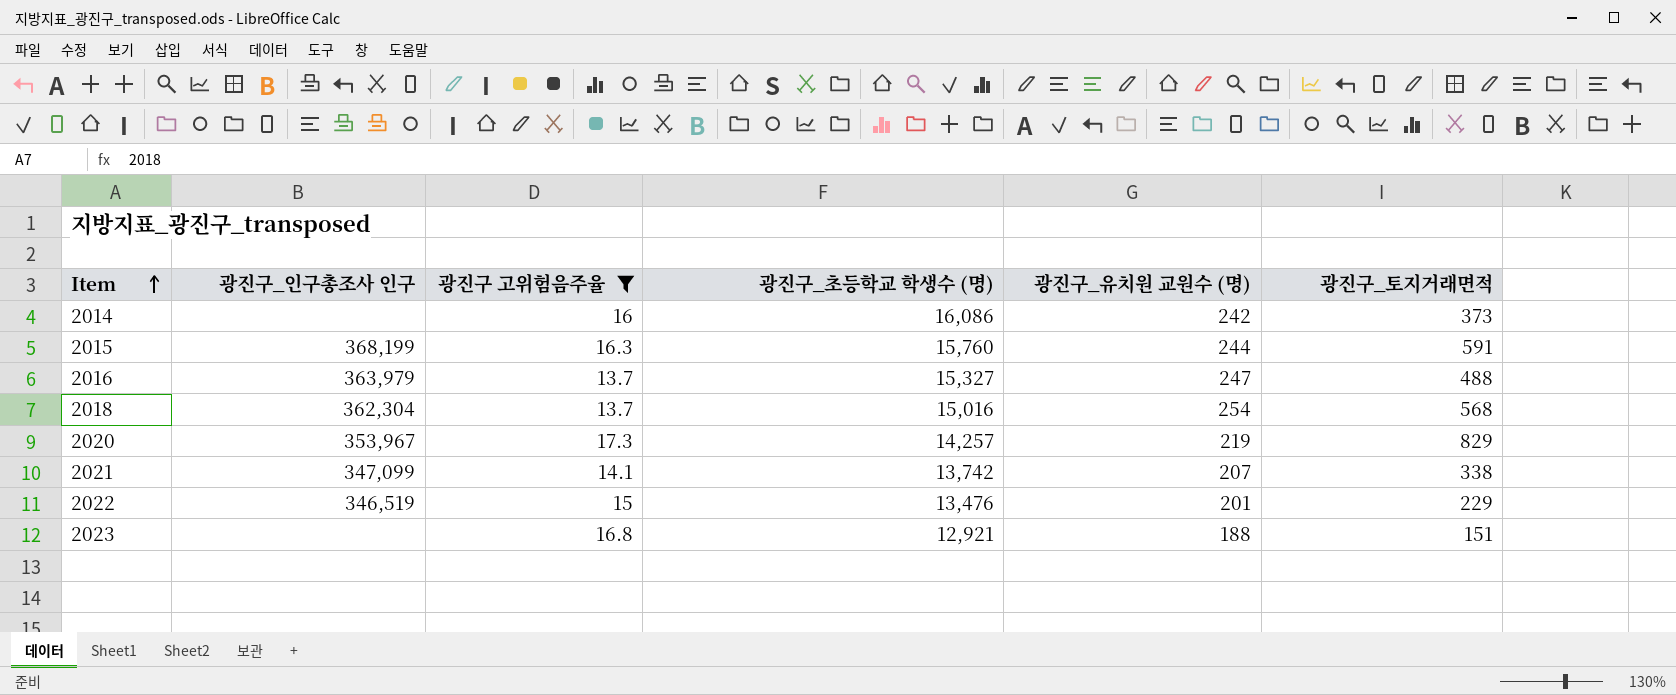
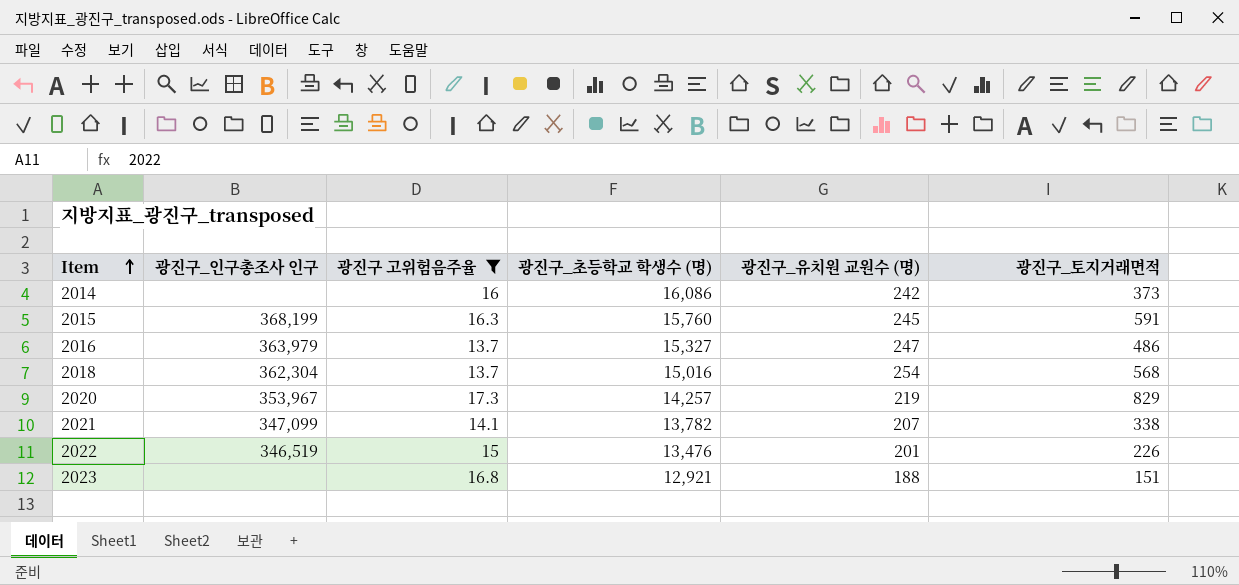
2015 | 광진구_유치원 교원수 (명): 244 -> 245
2016 | 광진구_토지거래면적: 488 -> 486
2021 | 광진구_초등학교 학생수 (명): 13,742 -> 13,782
2022 | 광진구_토지거래면적: 229 -> 226

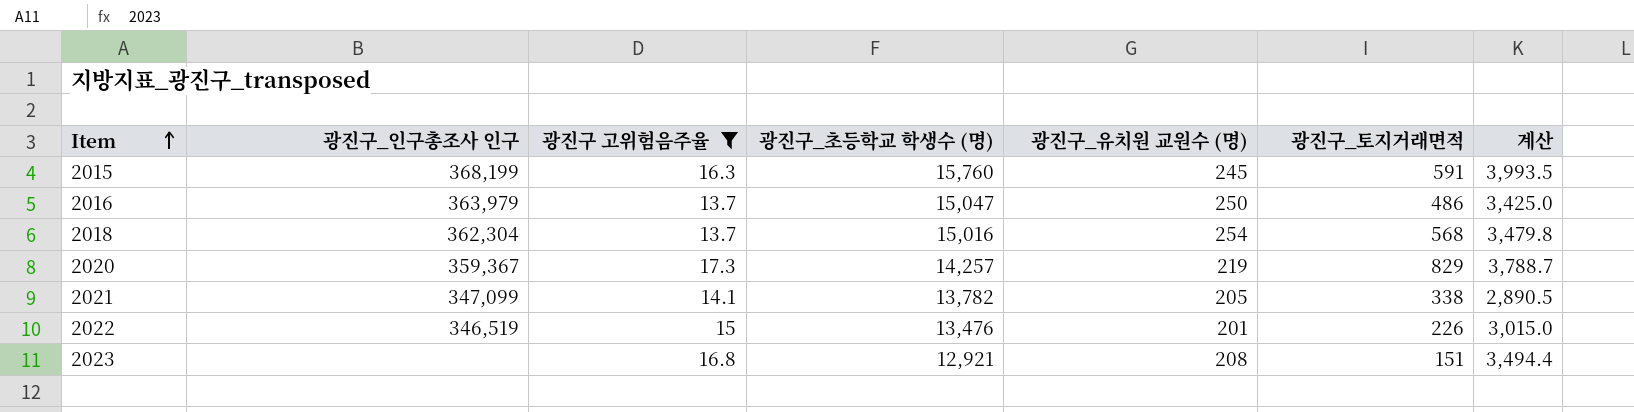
column 계산 | formula: none -> [광진구 고위험음주율] * [광진구_유치원 교원수 (명)]
row 2014: none | 16 | 16,086 | 242 | 373 -> none
2016 | 광진구_초등학교 학생수 (명): 15,327 -> 15,047
2016 | 광진구_유치원 교원수 (명): 247 -> 250
2020 | 광진구_인구총조사 인구: 353,967 -> 359,367
2021 | 광진구_유치원 교원수 (명): 207 -> 205
2023 | 광진구_유치원 교원수 (명): 188 -> 208

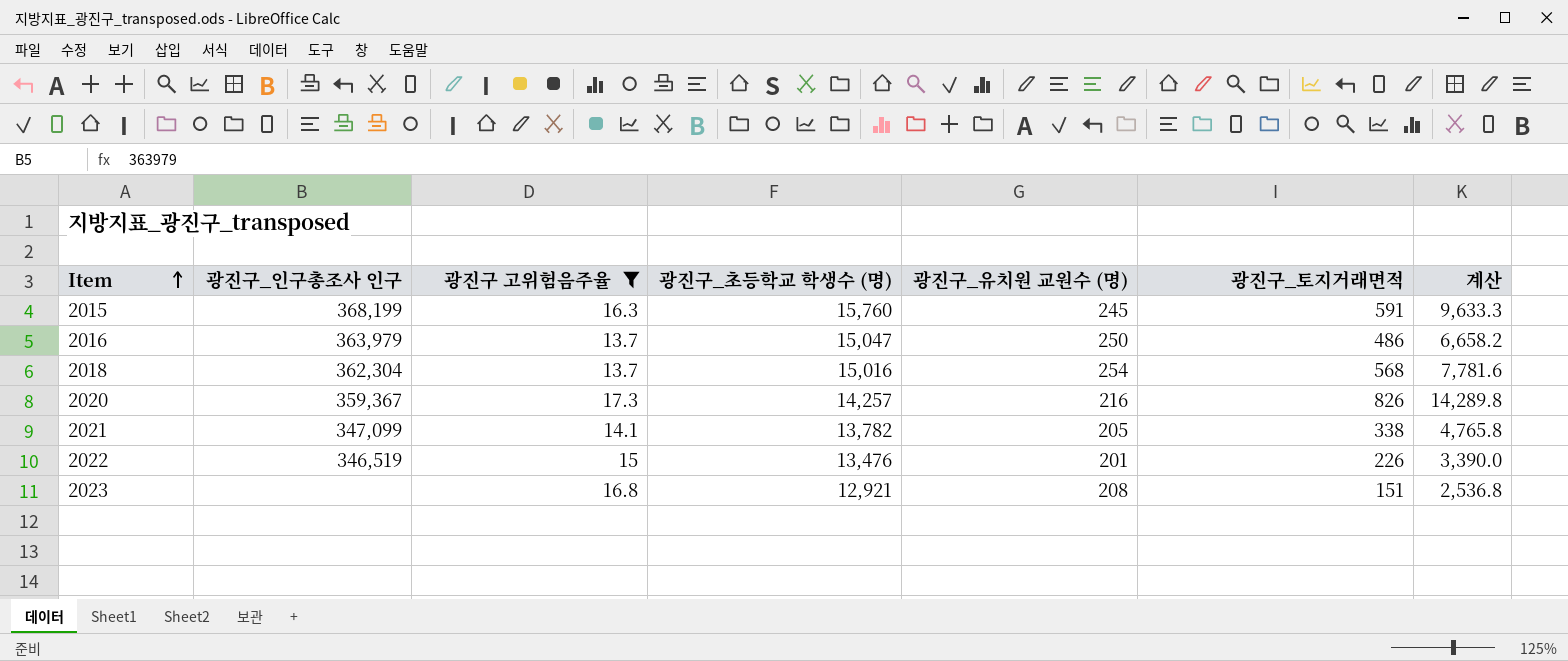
column 계산 | formula: [광진구 고위험음주율] * [광진구_유치원 교원수 (명)] -> [광진구 고위험음주율] * [광진구_토지거래면적]
2020 | 광진구_유치원 교원수 (명): 219 -> 216
2020 | 광진구_토지거래면적: 829 -> 826

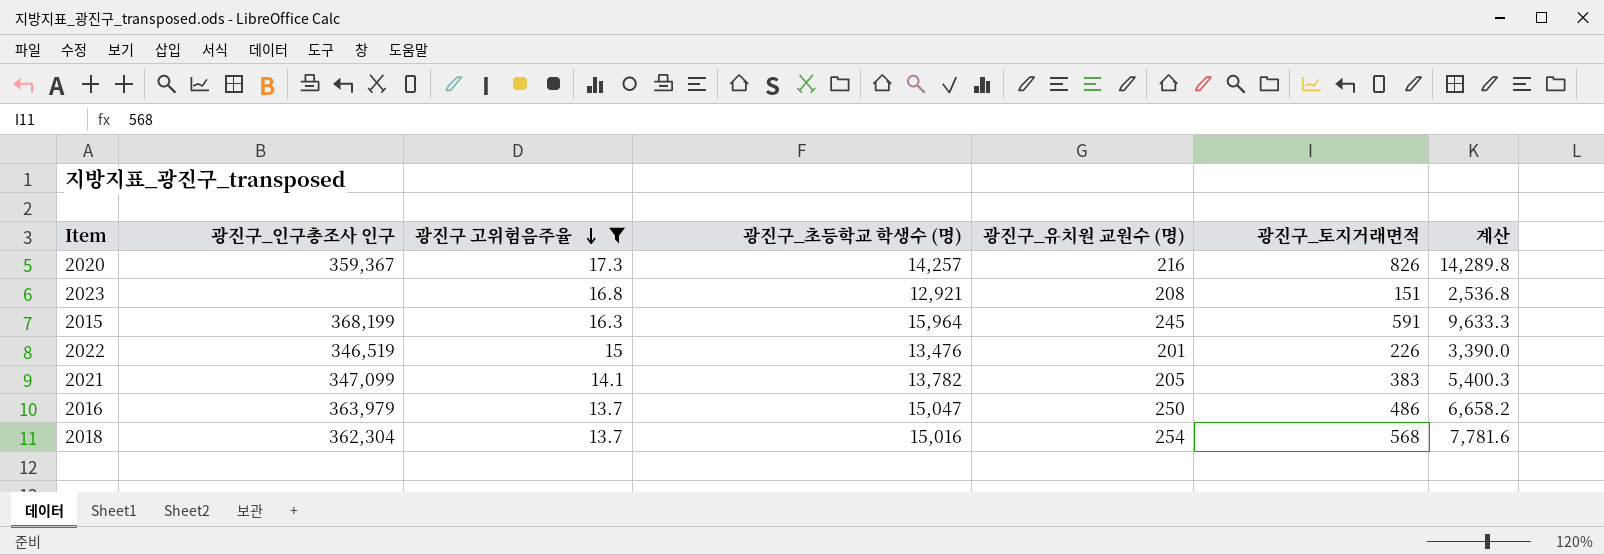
row order: Item ascending -> 광진구 고위험음주율 descending
2015 | 광진구_초등학교 학생수 (명): 15,760 -> 15,964
2021 | 광진구_토지거래면적: 338 -> 383
2021 | 계산: 4,765.8 -> 5,400.3

